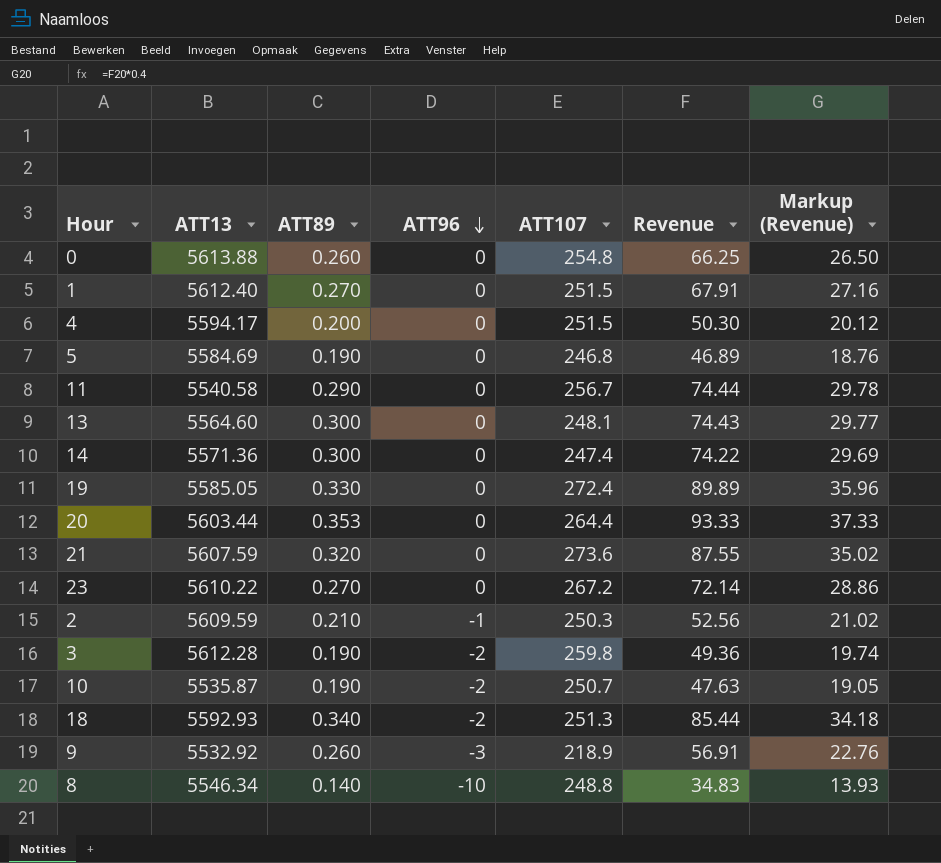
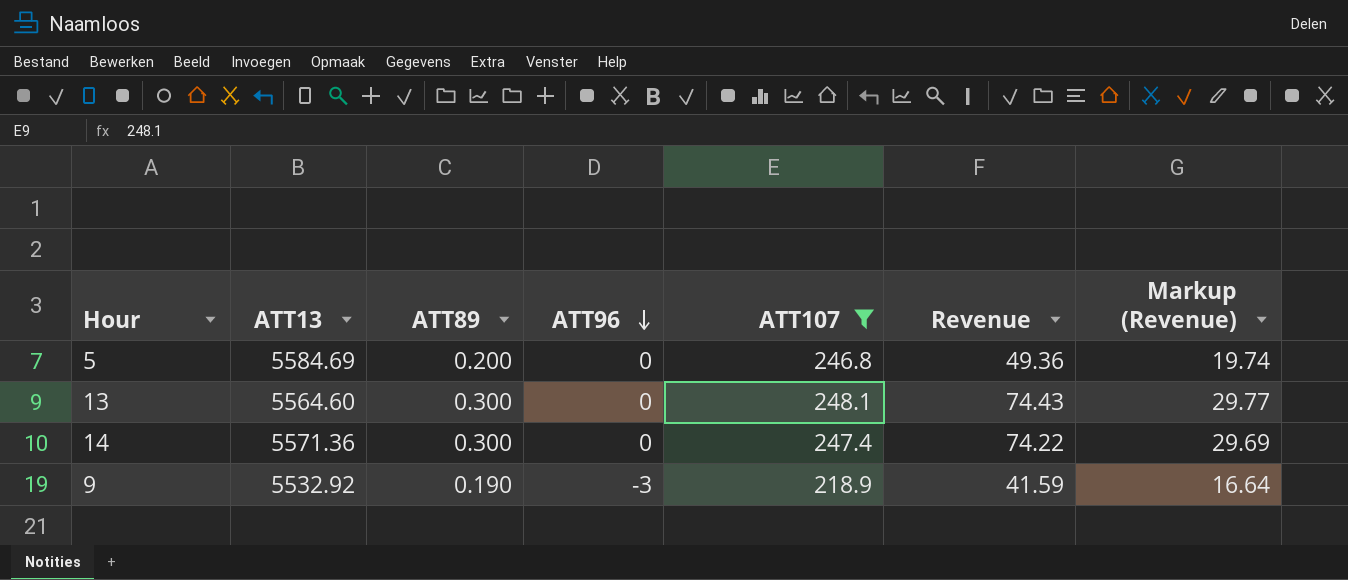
filter: none -> ATT107 <= 248.1
5 | ATT89: 0.190 -> 0.200
5 | Revenue: 46.89 -> 49.36
5 | Markup (Revenue): 18.76 -> 19.74
9 | ATT89: 0.260 -> 0.190
9 | Revenue: 56.91 -> 41.59
9 | Markup (Revenue): 22.76 -> 16.64

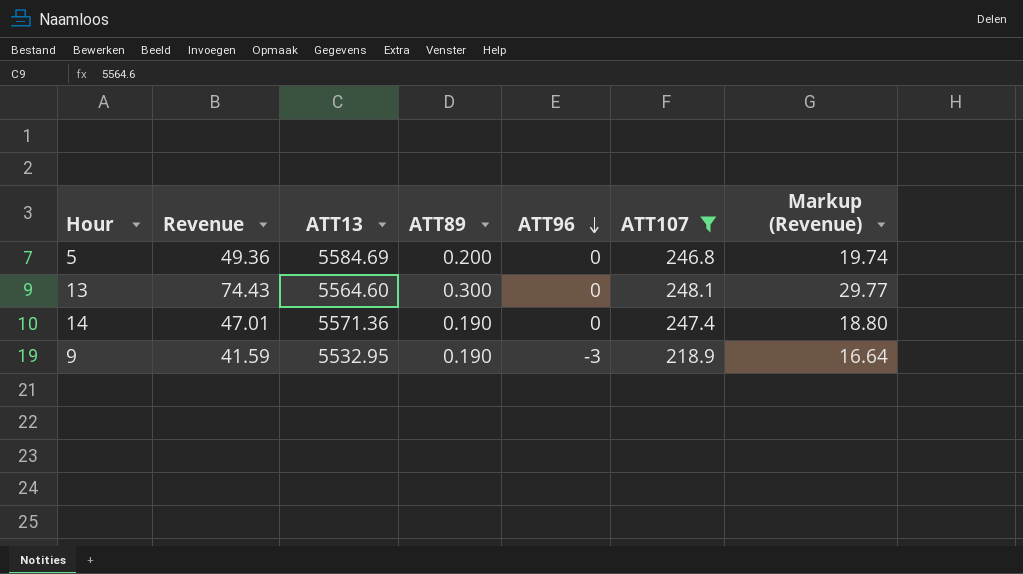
column Revenue | position: 6 -> 2
14 | Revenue: 74.22 -> 47.01
14 | ATT89: 0.300 -> 0.190
14 | Markup (Revenue): 29.69 -> 18.80
9 | ATT13: 5532.92 -> 5532.95

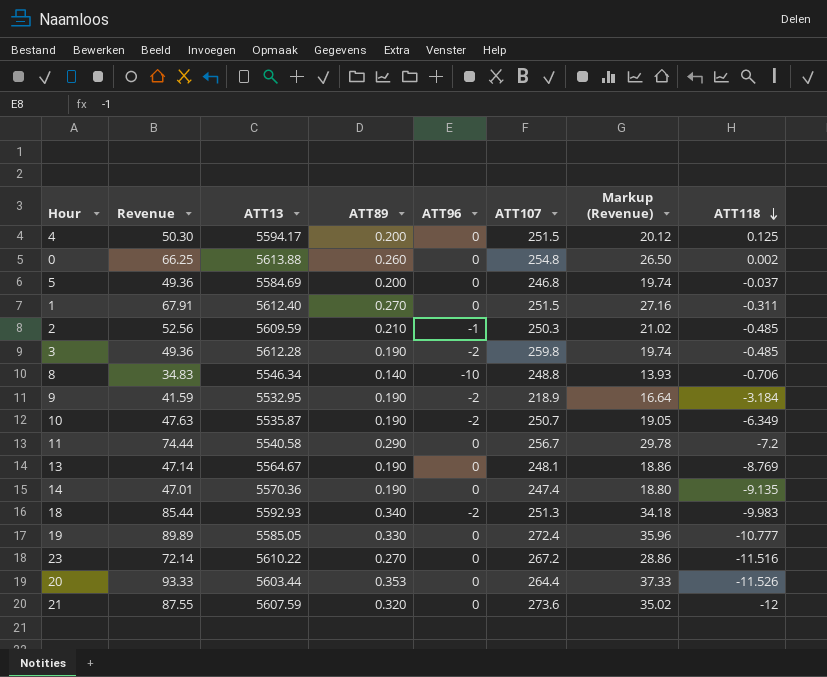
filter: ATT107 <= 248.1 -> none
row order: ATT96 descending -> ATT118 descending
column ATT118 | position: none -> 8
9 | ATT96: -3 -> -2
13 | Revenue: 74.43 -> 47.14
13 | ATT13: 5564.60 -> 5564.67
13 | ATT89: 0.300 -> 0.190
13 | Markup (Revenue): 29.77 -> 18.86
14 | ATT13: 5571.36 -> 5570.36

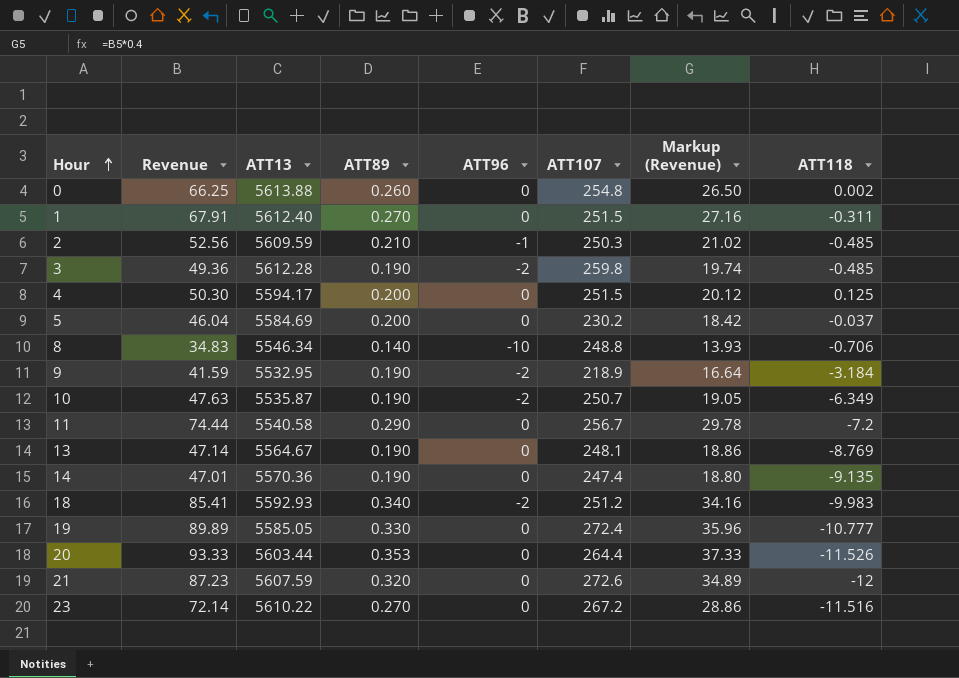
row order: ATT118 descending -> Hour ascending
5 | Revenue: 49.36 -> 46.04
5 | ATT107: 246.8 -> 230.2
5 | Markup (Revenue): 19.74 -> 18.42
18 | Revenue: 85.44 -> 85.41
18 | ATT107: 251.3 -> 251.2
18 | Markup (Revenue): 34.18 -> 34.16
21 | Revenue: 87.55 -> 87.23
21 | ATT107: 273.6 -> 272.6
21 | Markup (Revenue): 35.02 -> 34.89

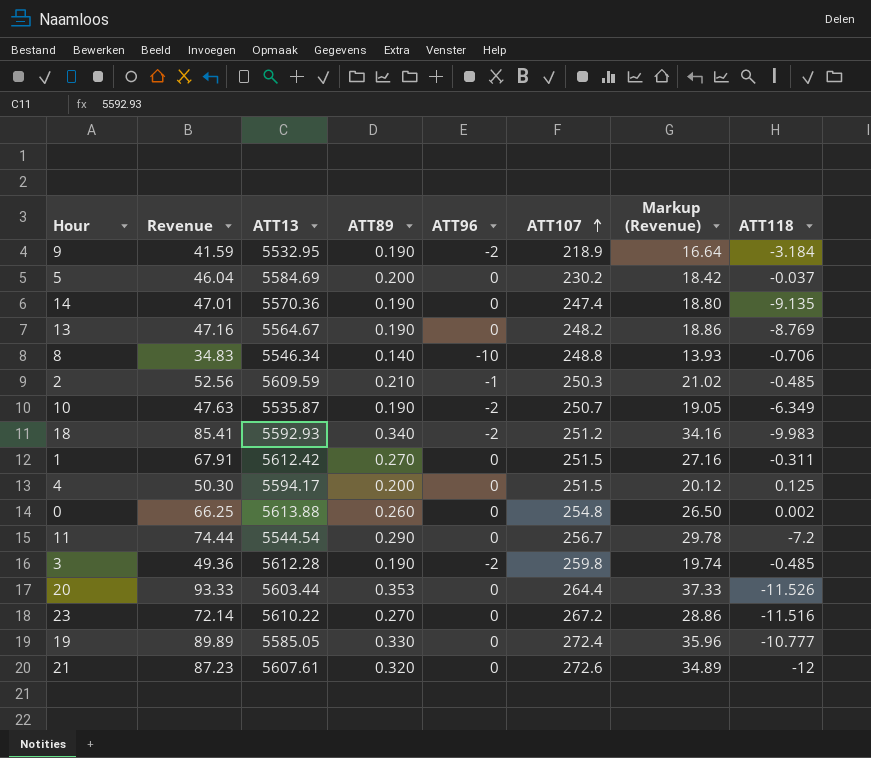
row order: Hour ascending -> ATT107 ascending
13 | Revenue: 47.14 -> 47.16
13 | ATT107: 248.1 -> 248.2
1 | ATT13: 5612.40 -> 5612.42
11 | ATT13: 5540.58 -> 5544.54
21 | ATT13: 5607.59 -> 5607.61

